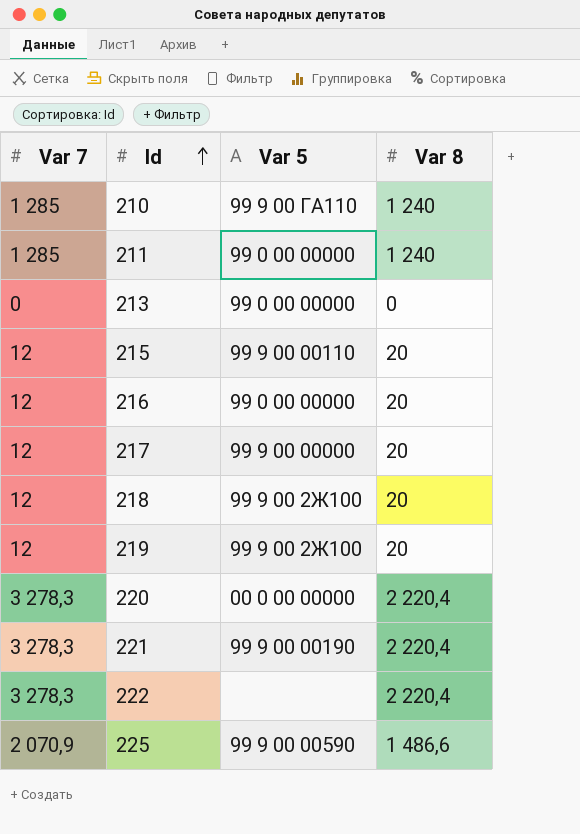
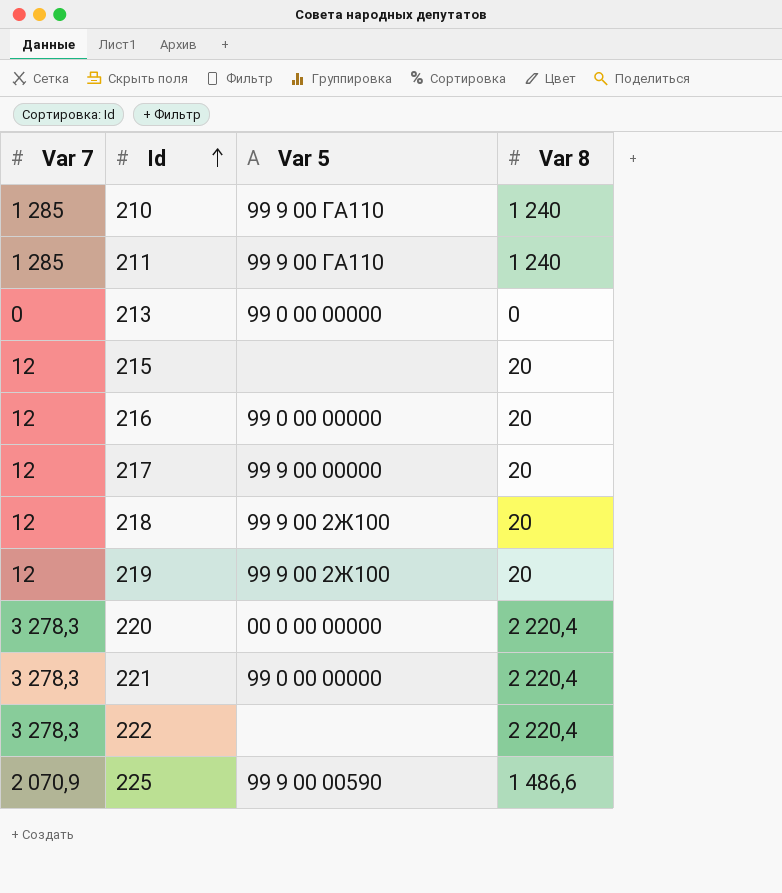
211 | Var 5: 99 0 00 00000 -> 99 9 00 ГA110
215 | Var 5: 99 9 00 00110 -> none
221 | Var 5: 99 9 00 00190 -> 99 0 00 00000

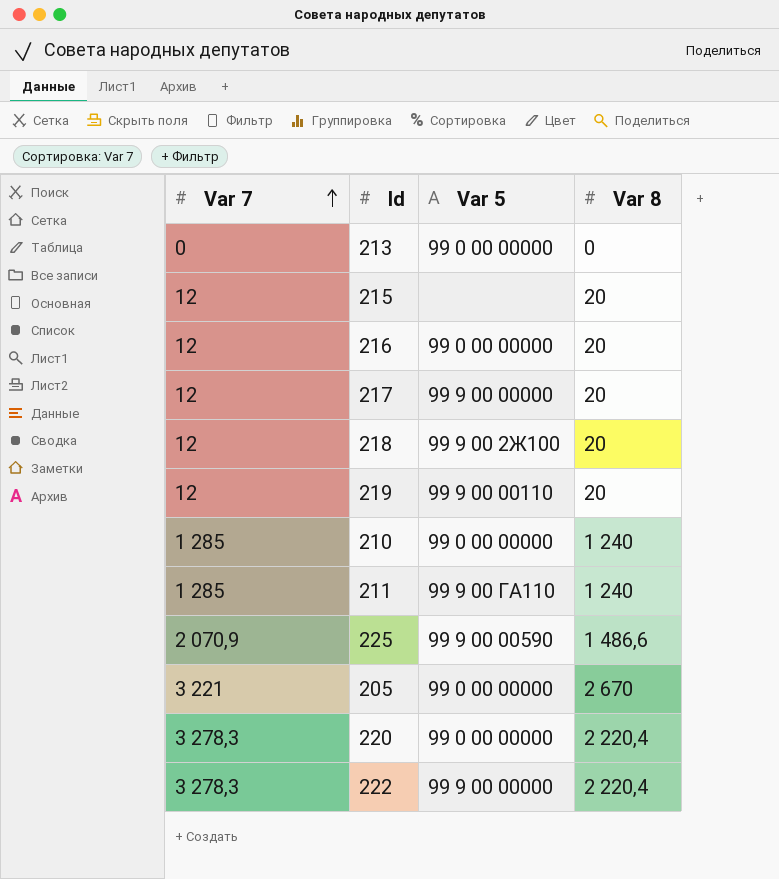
row order: Id ascending -> Var 7 ascending
row 221: 3 278,3 | 99 0 00 00000 | 2 220,4 -> none
219 | Var 5: 99 9 00 2Ж100 -> 99 9 00 00110
210 | Var 5: 99 9 00 ГA110 -> 99 0 00 00000
row 205: none -> 3 221 | 99 0 00 00000 | 2 670
220 | Var 5: 00 0 00 00000 -> 99 0 00 00000
222 | Var 5: none -> 99 9 00 00000

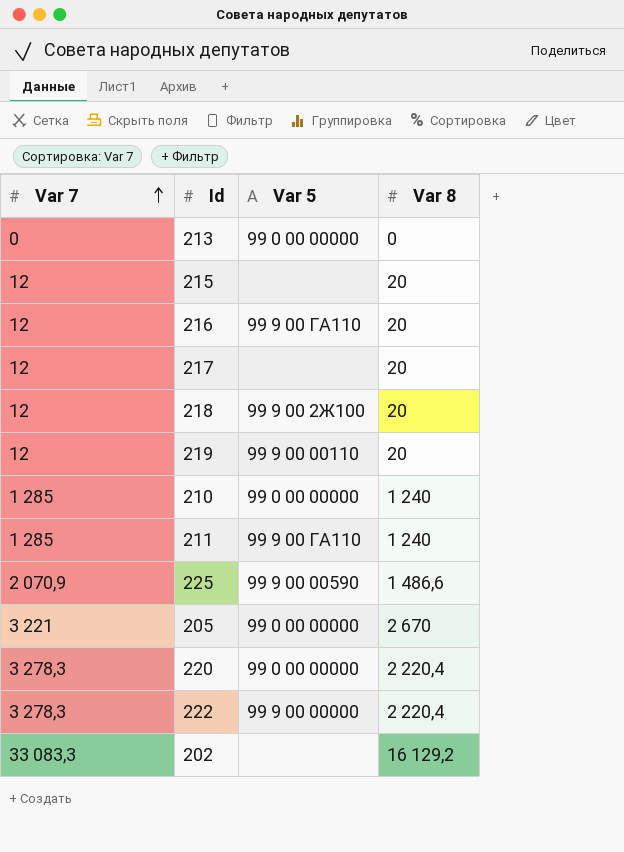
216 | Var 5: 99 0 00 00000 -> 99 9 00 ГA110
217 | Var 5: 99 9 00 00000 -> none
row 202: none -> 33 083,3 | none | 16 129,2

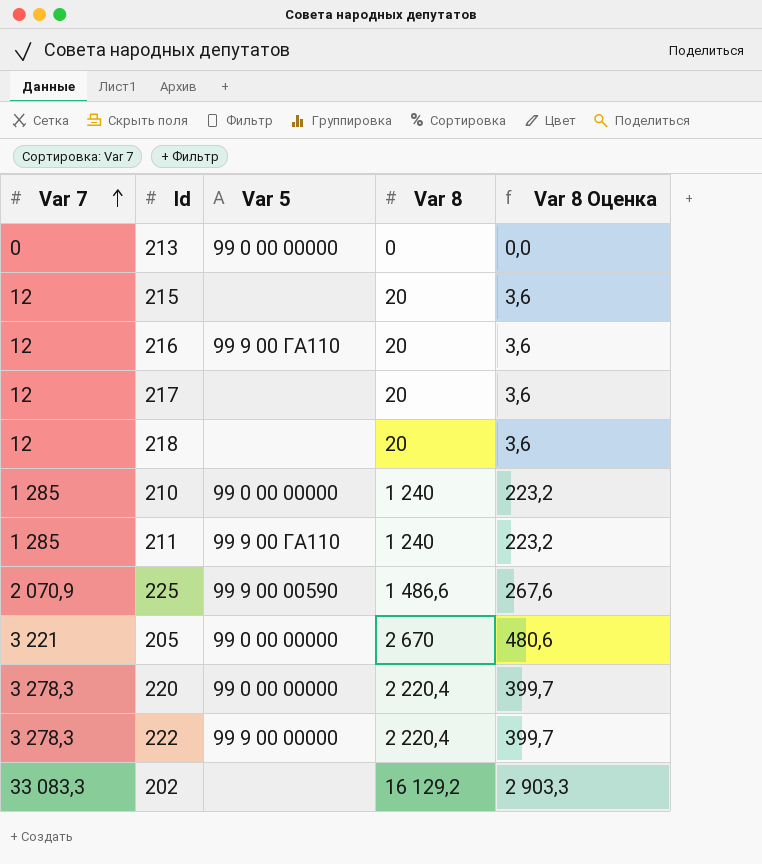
column Var 8 Оценка | formula: none -> [Var 8] * 0,18
row 219: 12 | 99 9 00 00110 | 20 -> none
218 | Var 5: 99 9 00 2Ж100 -> none

